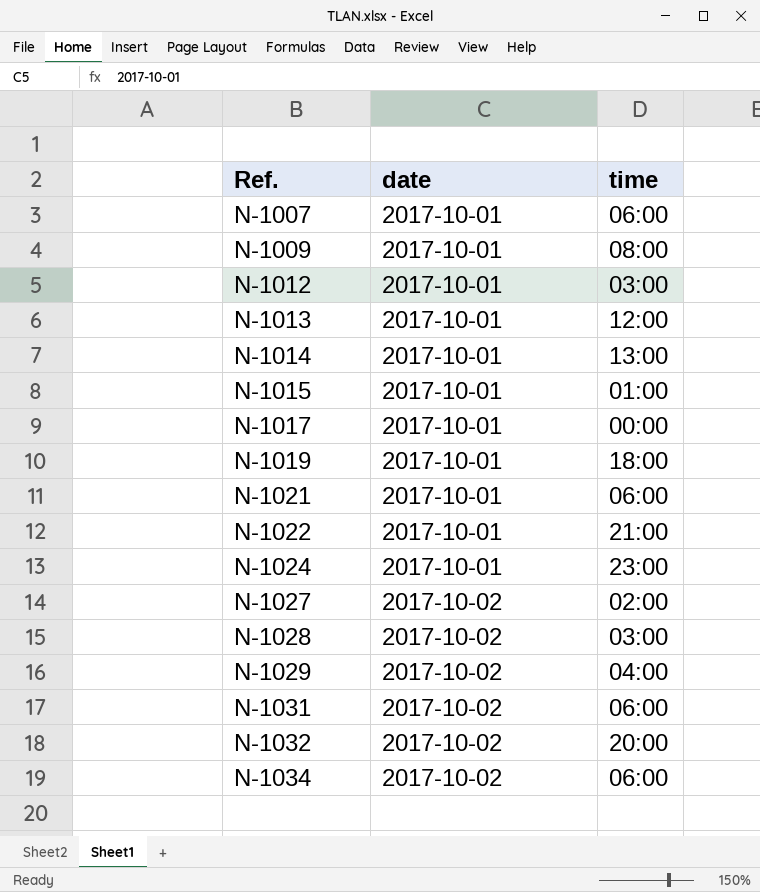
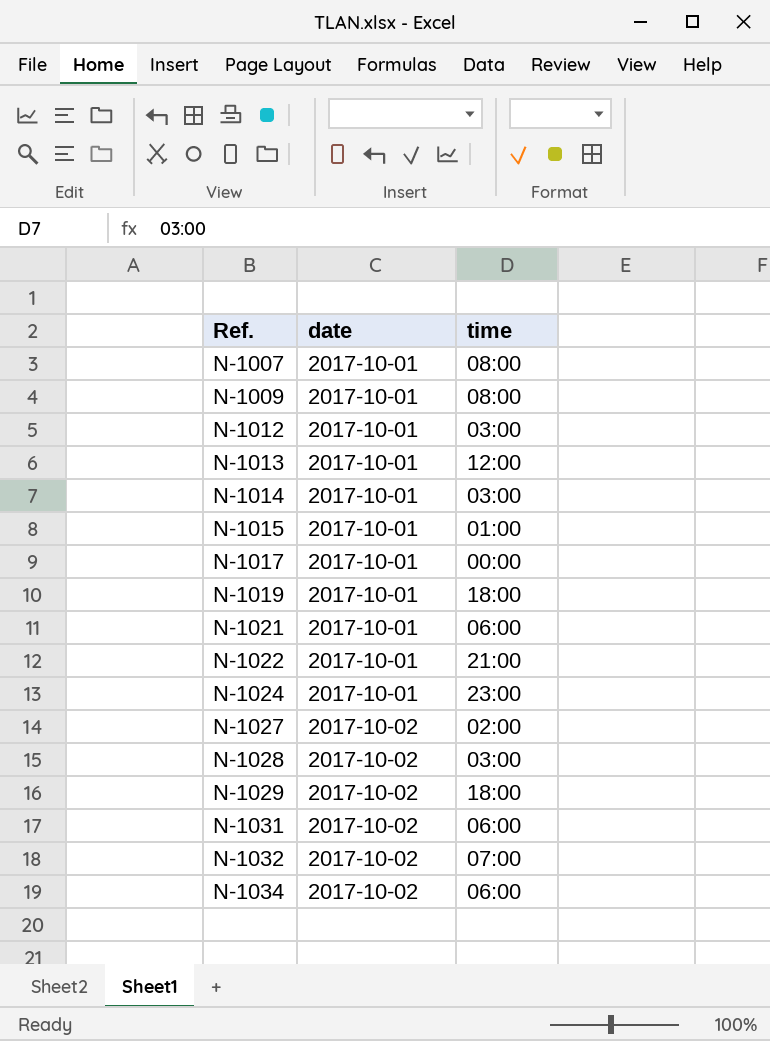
N-1007 | time: 06:00 -> 08:00
N-1014 | time: 13:00 -> 03:00
N-1029 | time: 04:00 -> 18:00
N-1032 | time: 20:00 -> 07:00

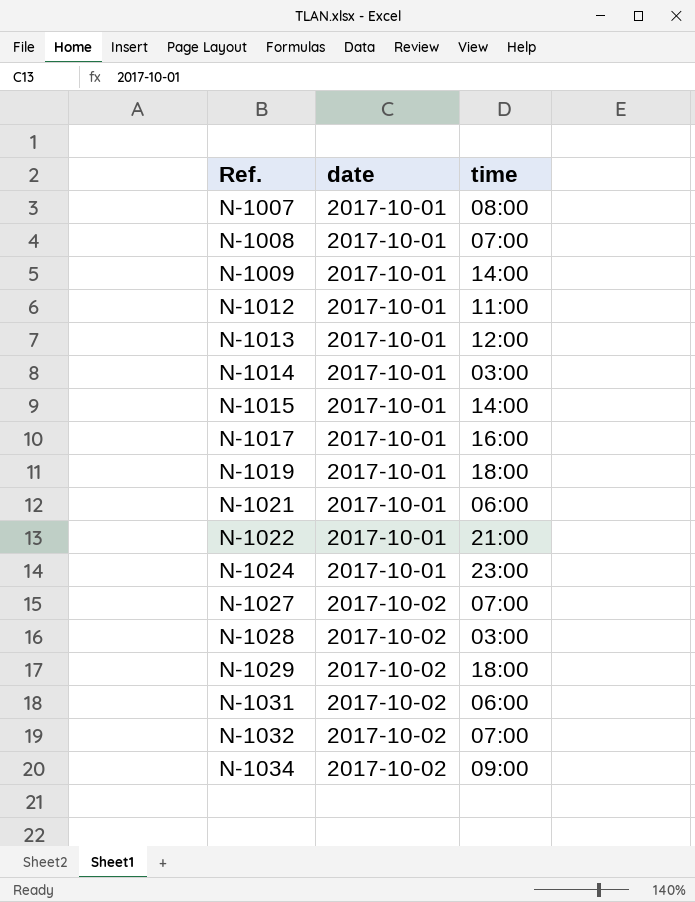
row N-1008: none -> 2017-10-01 | 07:00
N-1009 | time: 08:00 -> 14:00
N-1012 | time: 03:00 -> 11:00
N-1015 | time: 01:00 -> 14:00
N-1017 | time: 00:00 -> 16:00
N-1027 | time: 02:00 -> 07:00
N-1034 | time: 06:00 -> 09:00

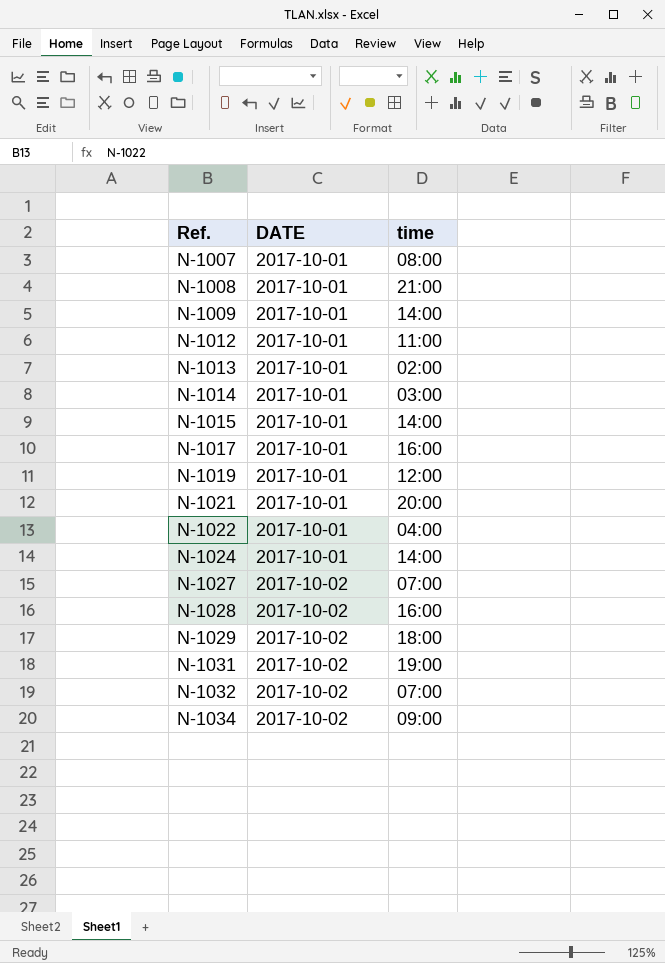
column name: date -> DATE
N-1008 | time: 07:00 -> 21:00
N-1013 | time: 12:00 -> 02:00
N-1019 | time: 18:00 -> 12:00
N-1021 | time: 06:00 -> 20:00
N-1022 | time: 21:00 -> 04:00
N-1024 | time: 23:00 -> 14:00
N-1028 | time: 03:00 -> 16:00
N-1031 | time: 06:00 -> 19:00

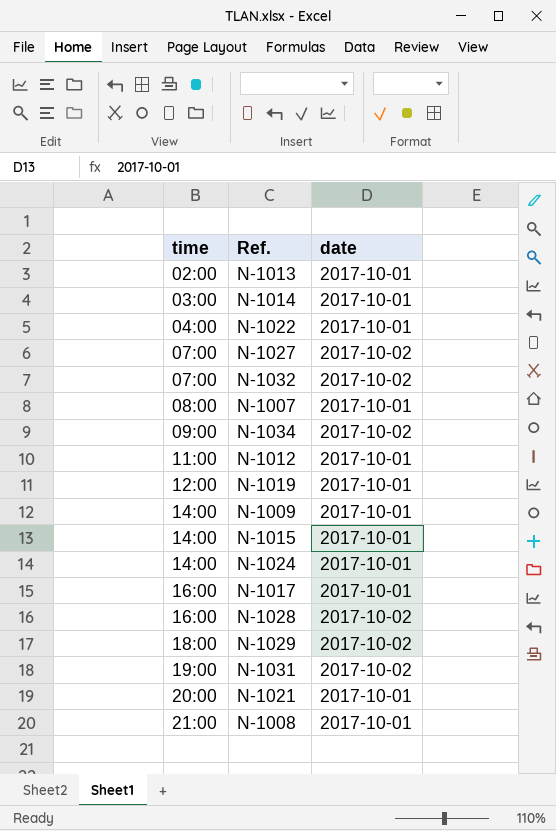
row order: Ref. ascending -> time ascending
column time | position: 3 -> 1
column name: DATE -> date

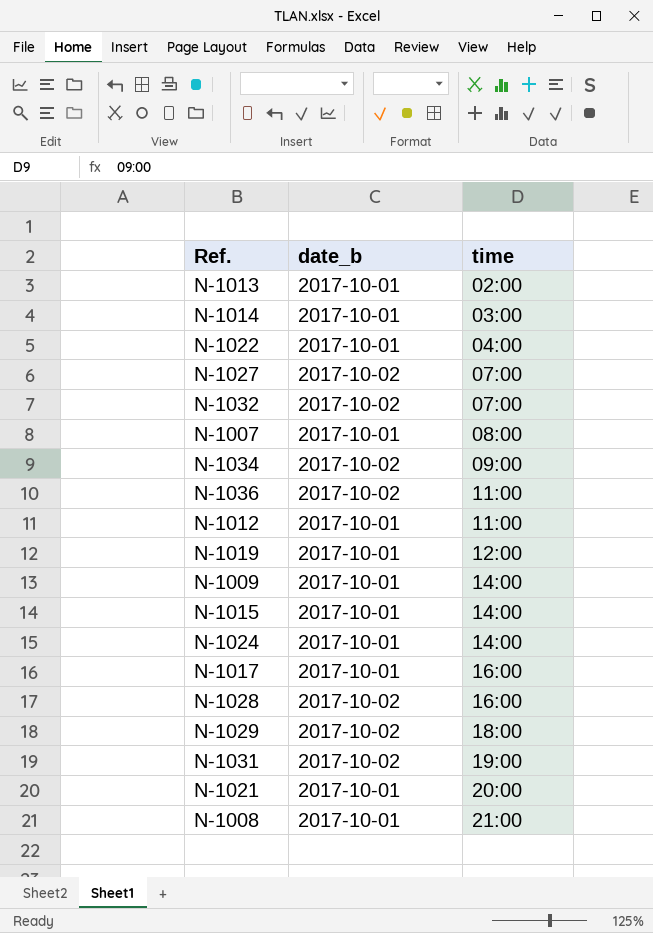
column name: date -> date_b
column time | position: 1 -> 3
row N-1036: none -> 2017-10-02 | 11:00

